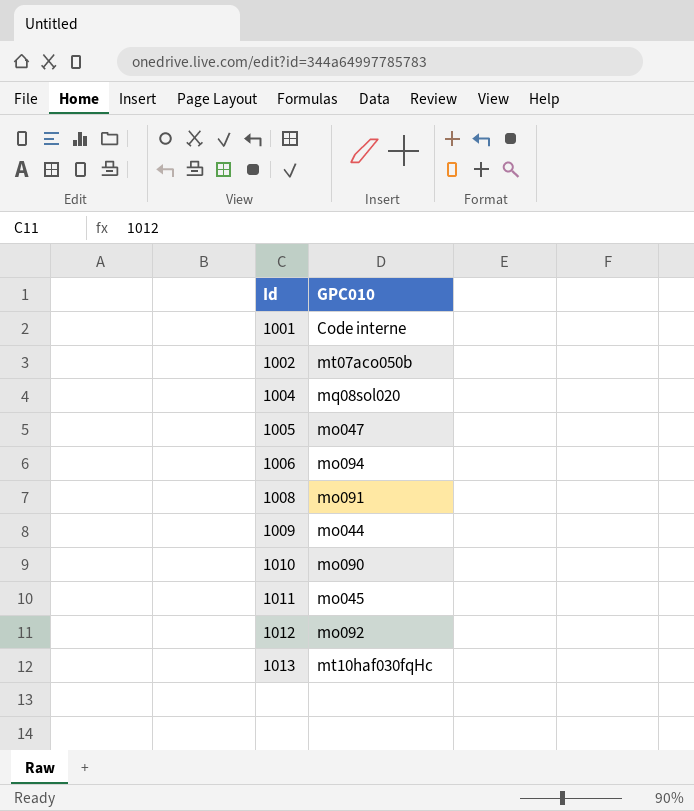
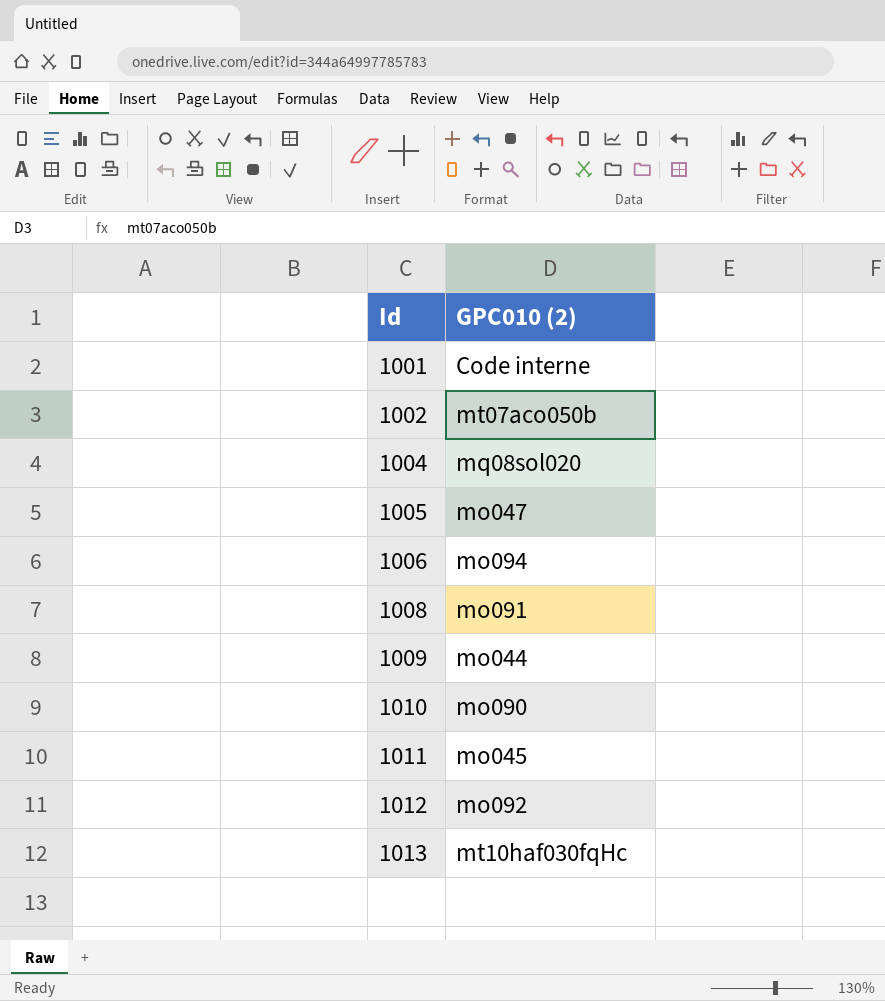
column name: GPC010 -> GPC010 (2)

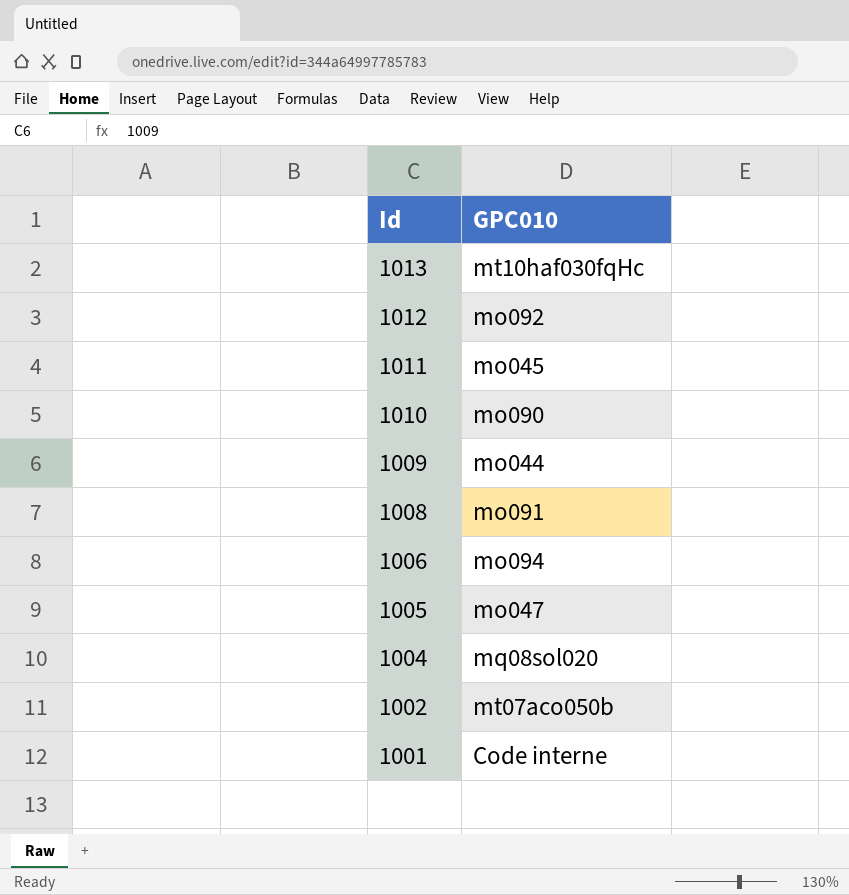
row order: Id ascending -> Id descending
column name: GPC010 (2) -> GPC010

